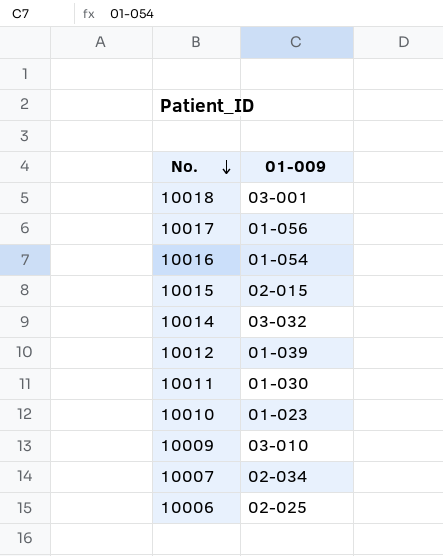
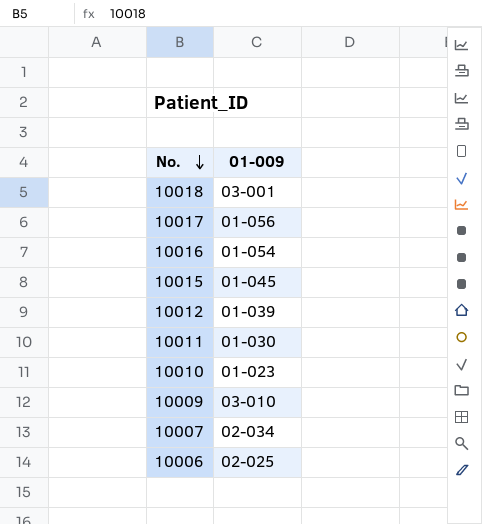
row 10014: 03-032 -> none
10015 | 01-009: 02-015 -> 01-045

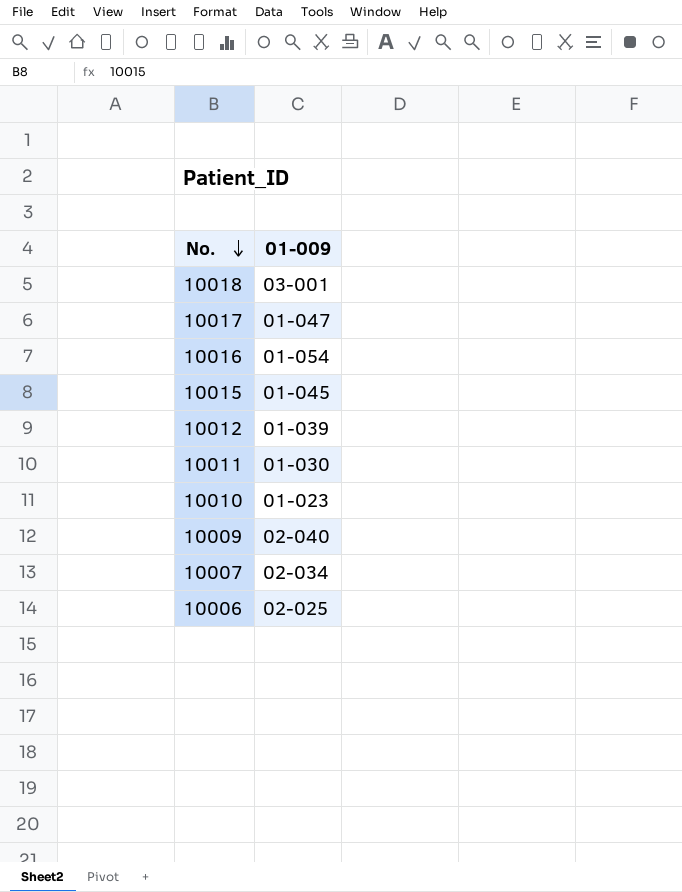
10017 | 01-009: 01-056 -> 01-047
10009 | 01-009: 03-010 -> 02-040

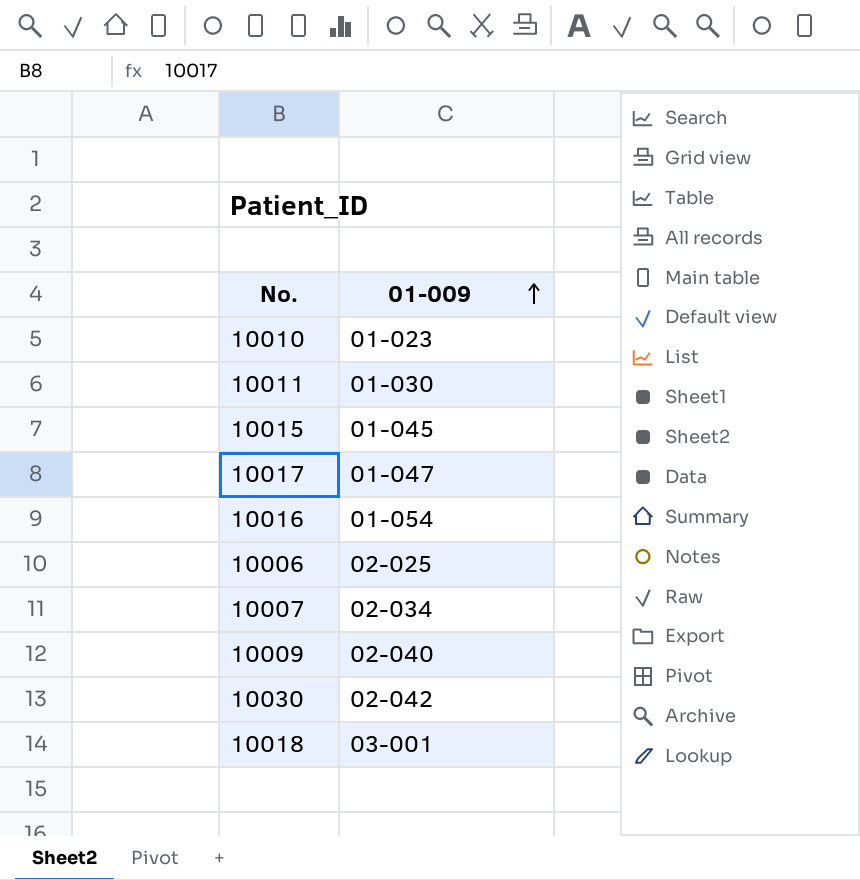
row order: No. descending -> 01-009 ascending
row 10012: 01-039 -> none
row 10030: none -> 02-042

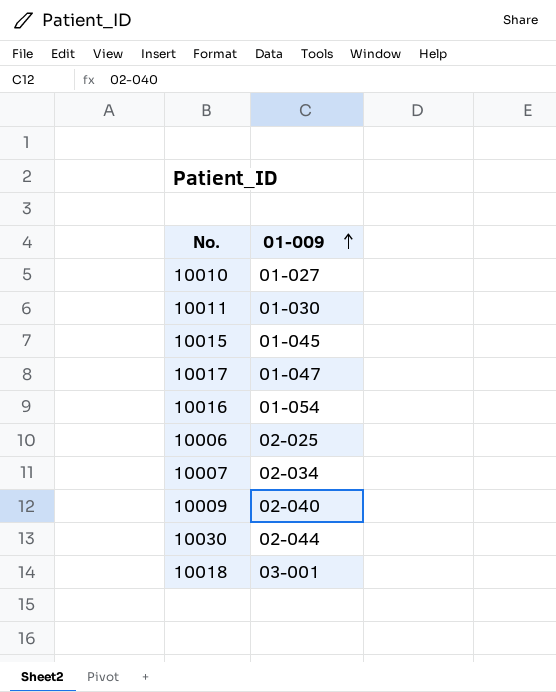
10010 | 01-009: 01-023 -> 01-027
10030 | 01-009: 02-042 -> 02-044

